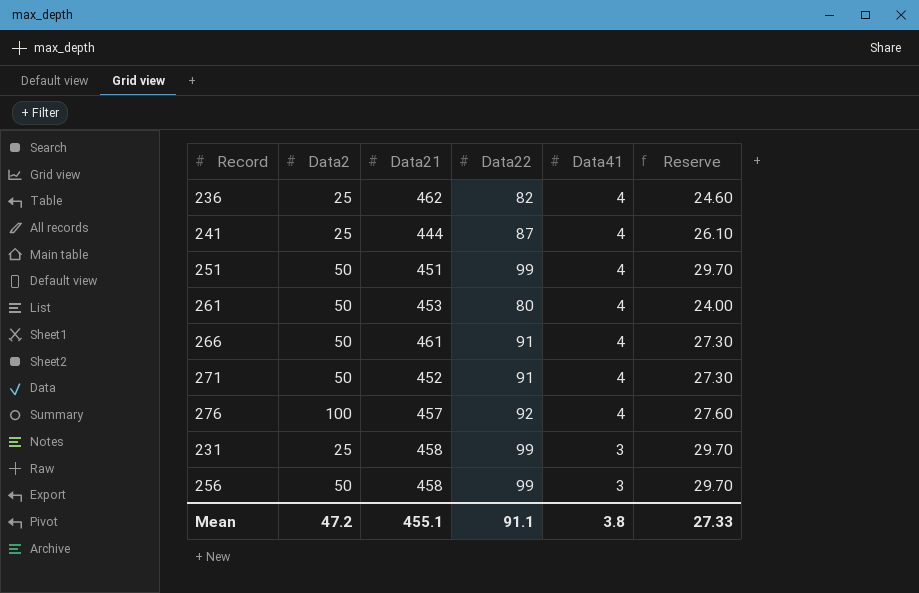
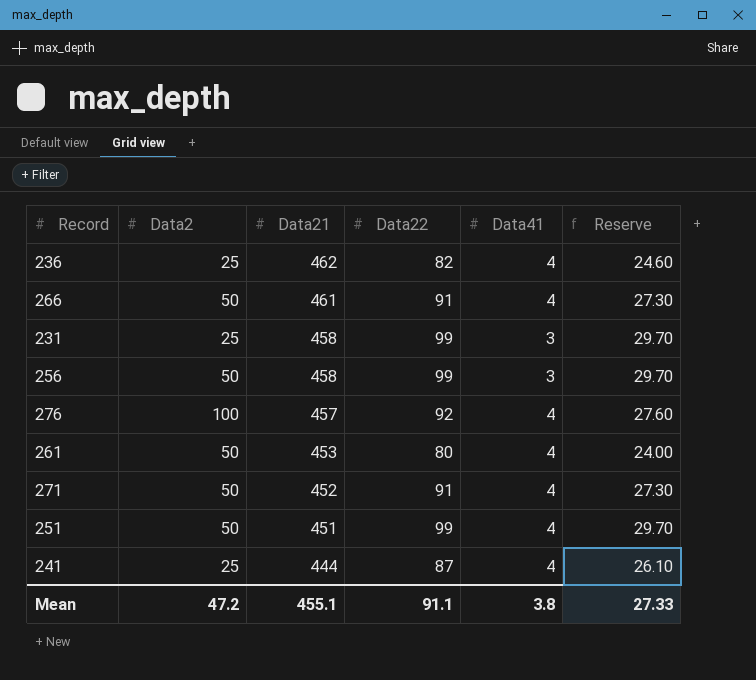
row order: Data41 descending -> Data21 descending

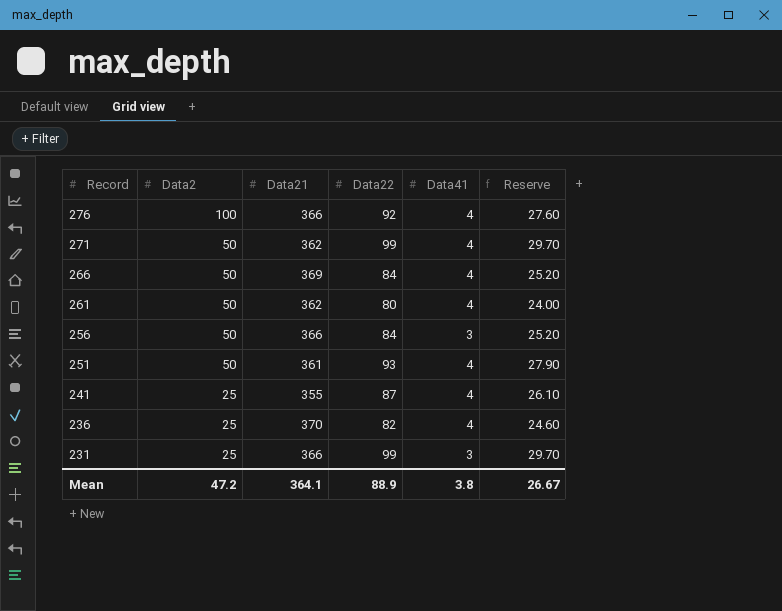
row order: Data21 descending -> Record descending
276 | Data21: 457 -> 366
271 | Data21: 452 -> 362
271 | Data22: 91 -> 99
271 | Reserve: 27.30 -> 29.70
266 | Data21: 461 -> 369
266 | Data22: 91 -> 84
266 | Reserve: 27.30 -> 25.20
261 | Data21: 453 -> 362
256 | Data21: 458 -> 366
256 | Data22: 99 -> 84
256 | Reserve: 29.70 -> 25.20
251 | Data21: 451 -> 361
251 | Data22: 99 -> 93
251 | Reserve: 29.70 -> 27.90
241 | Data21: 444 -> 355
236 | Data21: 462 -> 370
231 | Data21: 458 -> 366
Mean | Data21: 455.1 -> 364.1
Mean | Data22: 91.1 -> 88.9
Mean | Reserve: 27.33 -> 26.67

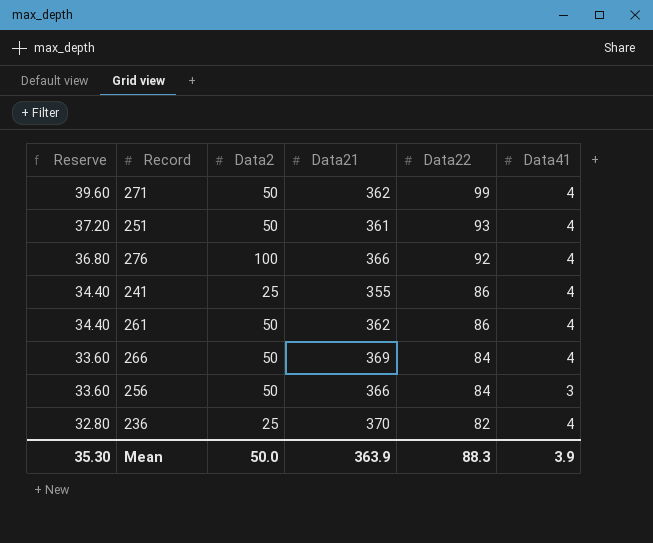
row order: Record descending -> Reserve descending
column Reserve | formula: [Data22] * 0.3 -> [Data22] * 0.4
column Reserve | position: 6 -> 1
row 231: 25 | 366 | 99 | 3 | 29.70 -> none
241 | Data22: 87 -> 86
261 | Data22: 80 -> 86
Mean | Reserve: 26.67 -> 35.30
Mean | Data2: 47.2 -> 50.0
Mean | Data21: 364.1 -> 363.9
Mean | Data22: 88.9 -> 88.3
Mean | Data41: 3.8 -> 3.9

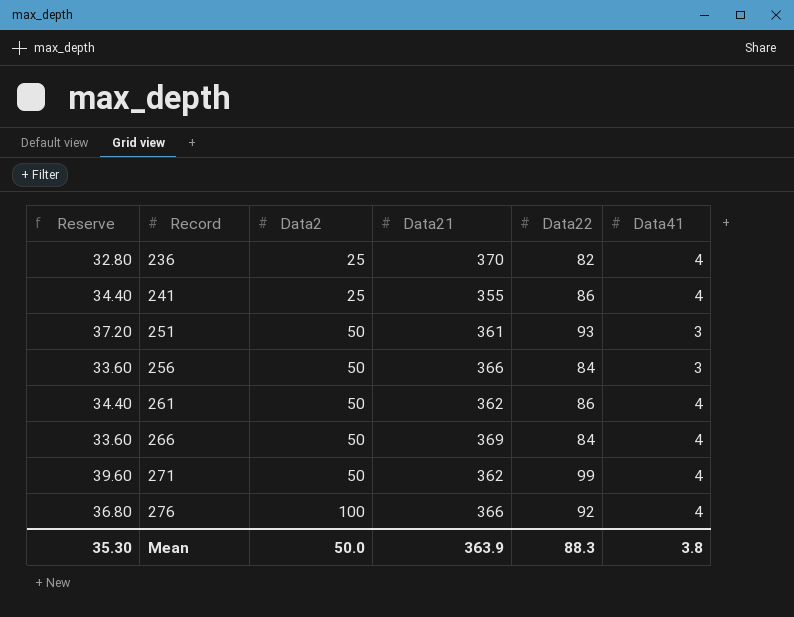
row order: Reserve descending -> Record ascending
251 | Data41: 4 -> 3
Mean | Data41: 3.9 -> 3.8

